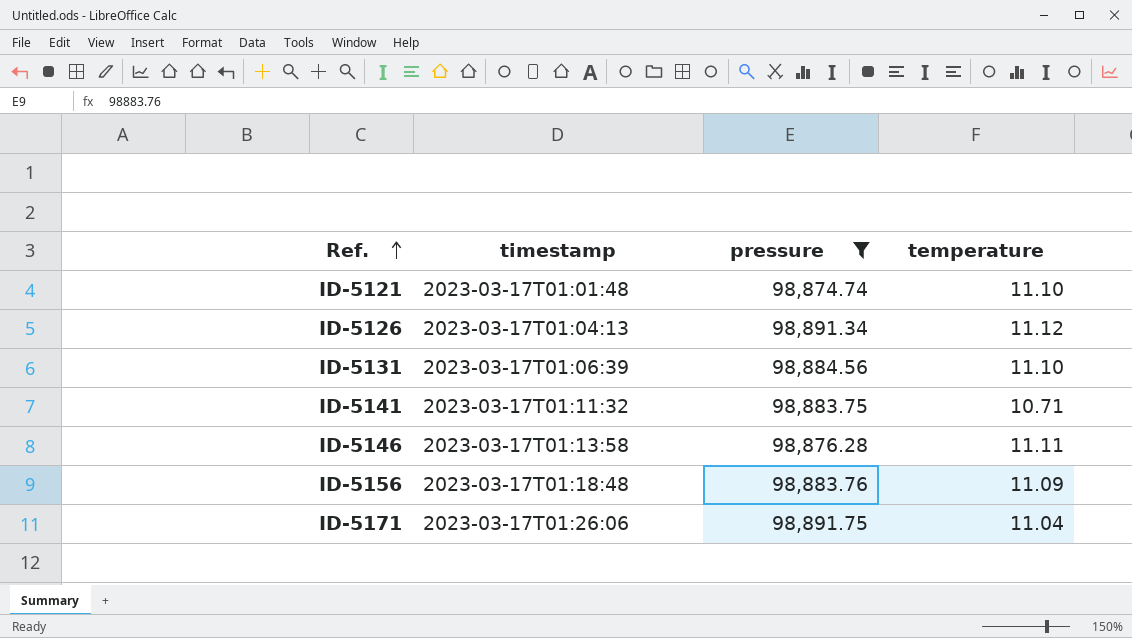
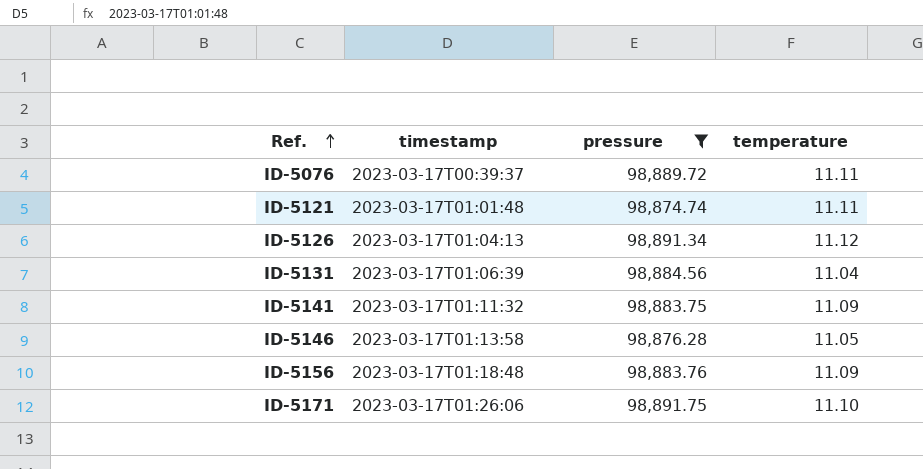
row ID-5076: none -> 2023-03-17T00:39:37 | 98,889.72 | 11.11
ID-5121 | temperature: 11.10 -> 11.11
ID-5131 | temperature: 11.10 -> 11.04
ID-5141 | temperature: 10.71 -> 11.09
ID-5146 | temperature: 11.11 -> 11.05
ID-5171 | temperature: 11.04 -> 11.10

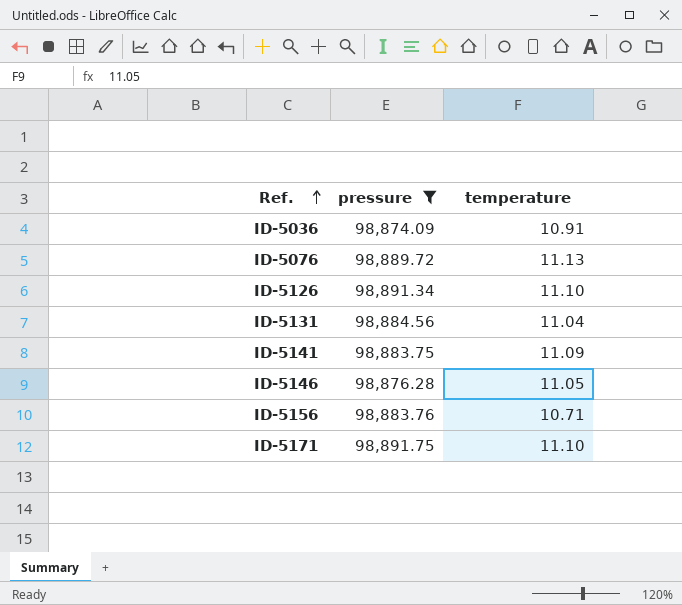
column timestamp | position: 2 -> none
row ID-5121: 2023-03-17T01:01:48 | 98,874.74 | 11.11 -> none
row ID-5036: none -> 98,874.09 | 10.91
ID-5076 | temperature: 11.11 -> 11.13
ID-5126 | temperature: 11.12 -> 11.10
ID-5156 | temperature: 11.09 -> 10.71

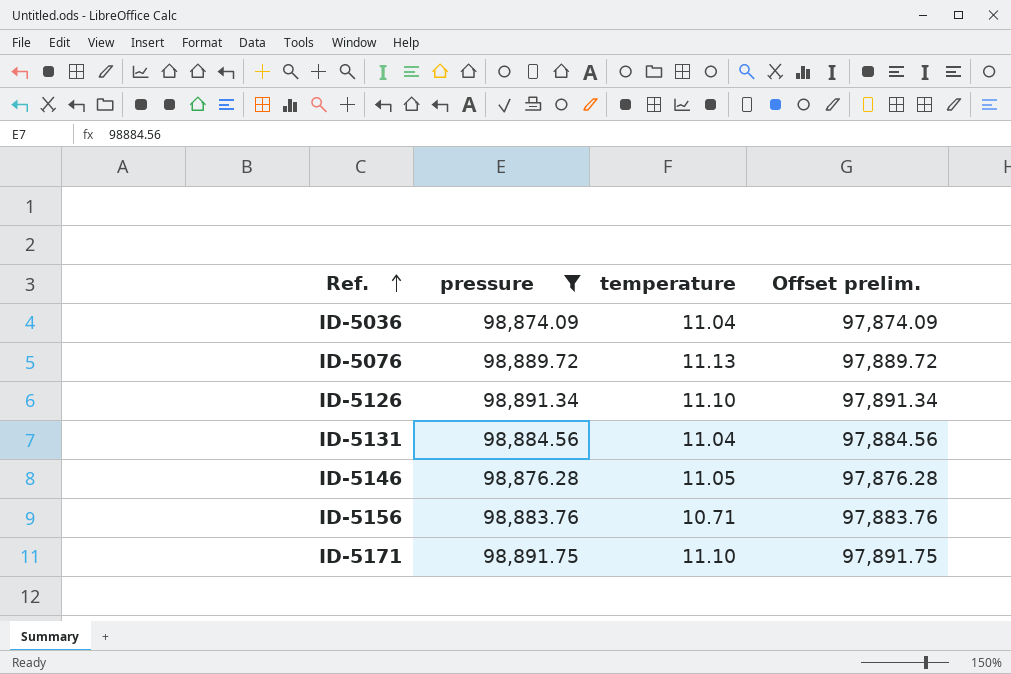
column Offset prelim. | formula: none -> [pressure] - 1000
row ID-5141: 98,883.75 | 11.09 -> none
ID-5036 | temperature: 10.91 -> 11.04

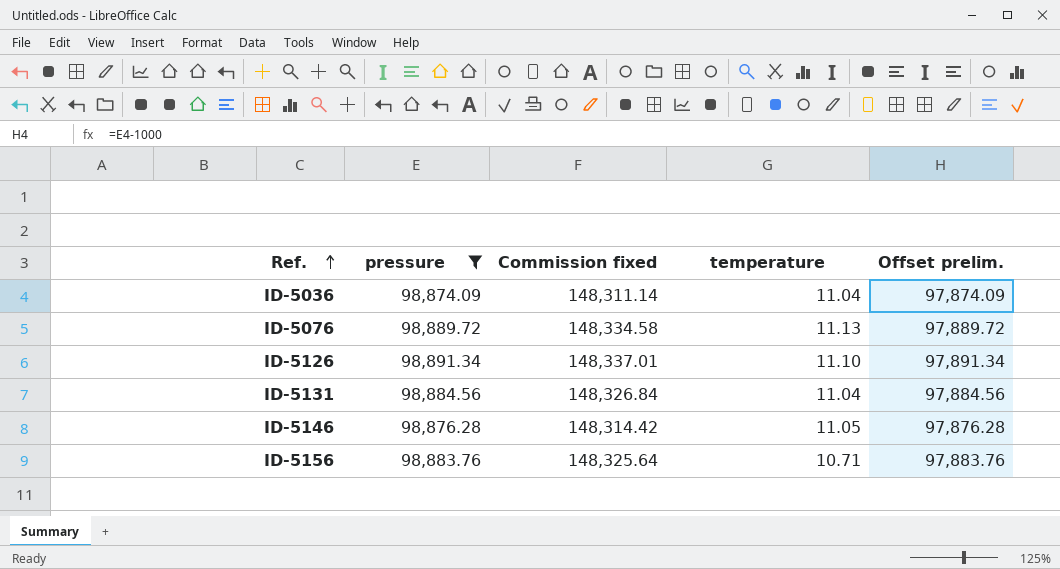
column Commission fixed | formula: none -> [pressure] * 1.5
row ID-5171: 98,891.75 | 11.10 | 97,891.75 -> none

